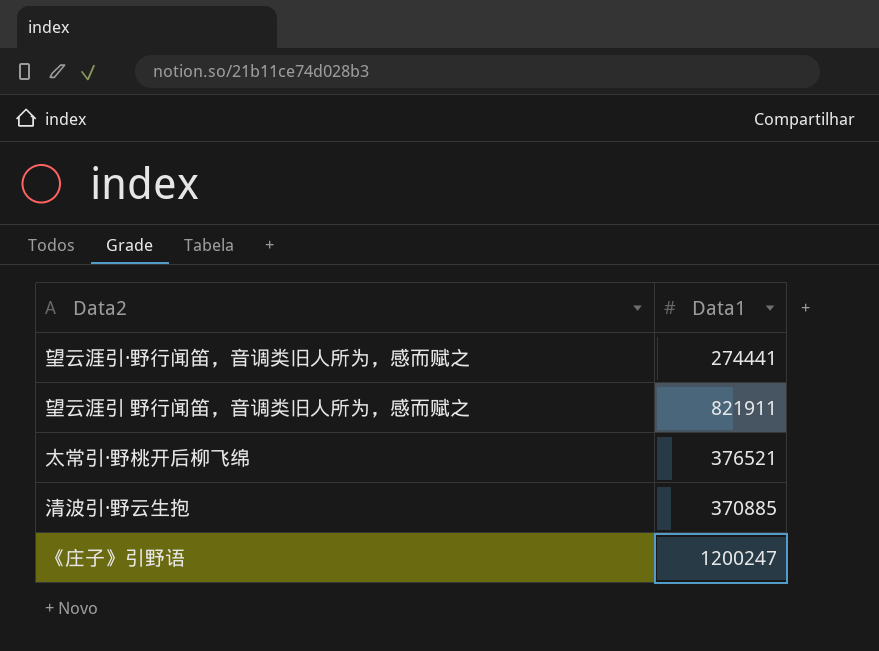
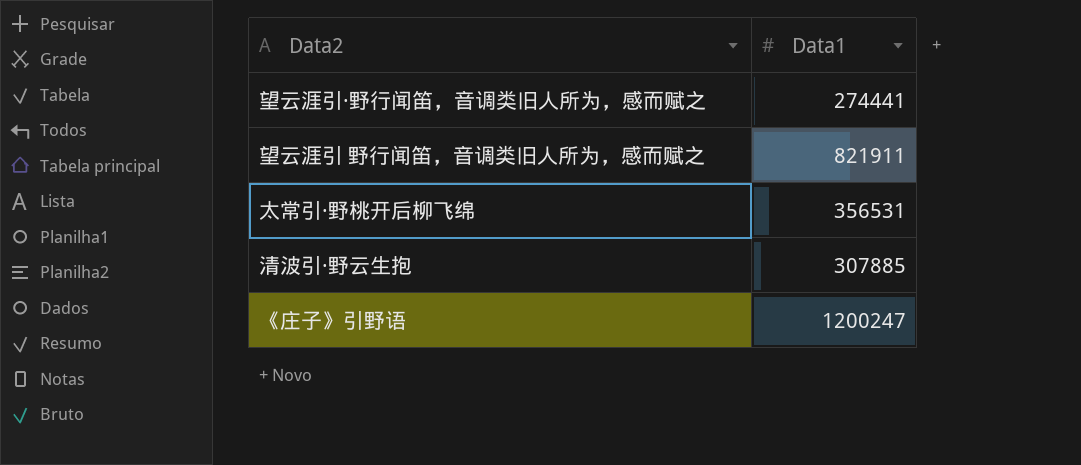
太常引·野桃开后柳飞绵 | Data1: 376521 -> 356531
清波引·野云生抱 | Data1: 370885 -> 307885

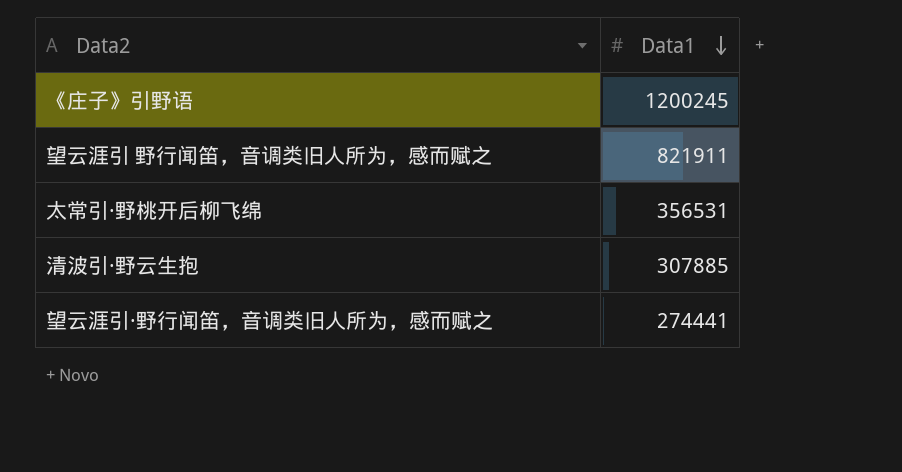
row order: none -> Data1 descending
《庄子》引野语 | Data1: 1200247 -> 1200245

